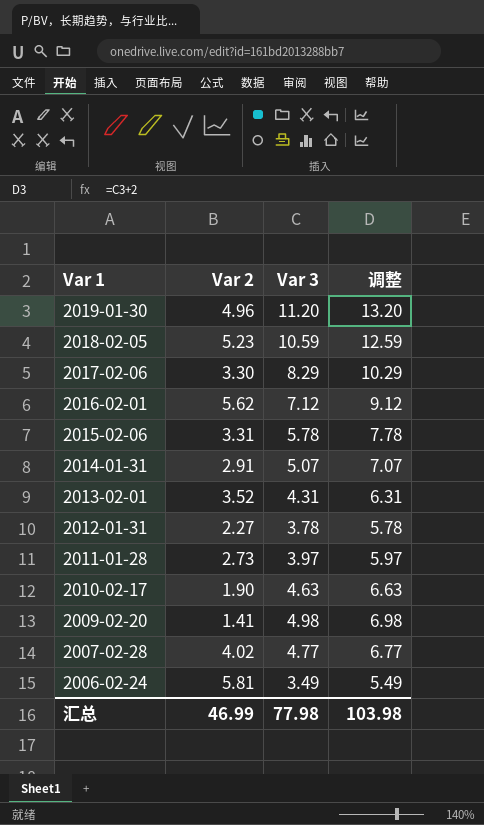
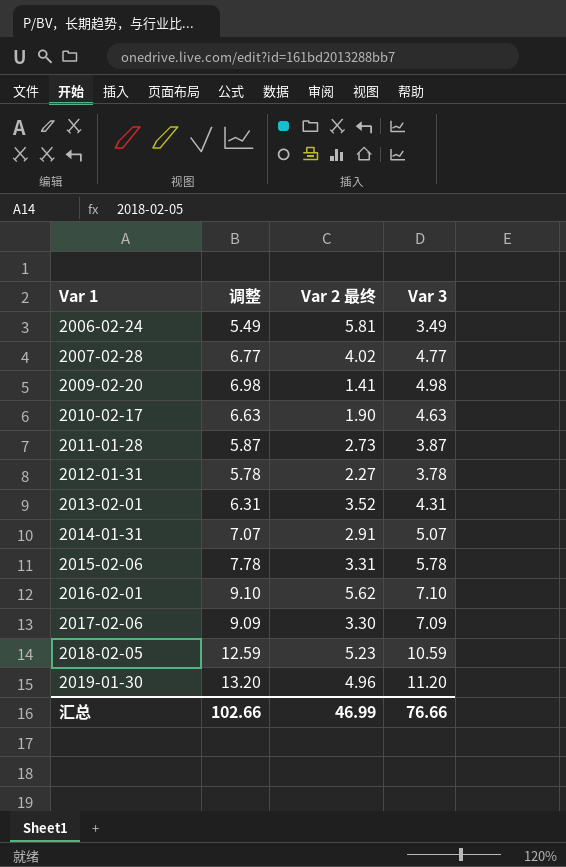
row order: Var 1 descending -> Var 1 ascending
column 调整 | position: 4 -> 2
column name: Var 2 -> Var 2 最终
2011-01-28 | 调整: 5.97 -> 5.87
2011-01-28 | Var 3: 3.97 -> 3.87
2016-02-01 | 调整: 9.12 -> 9.10
2016-02-01 | Var 3: 7.12 -> 7.10
2017-02-06 | 调整: 10.29 -> 9.09
2017-02-06 | Var 3: 8.29 -> 7.09
汇总 | 调整: 103.98 -> 102.66
汇总 | Var 3: 77.98 -> 76.66

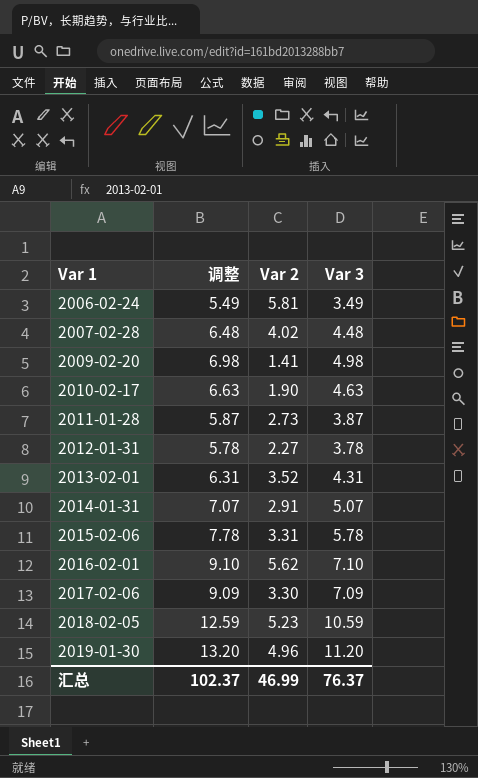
column name: Var 2 最终 -> Var 2
2007-02-28 | 调整: 6.77 -> 6.48
2007-02-28 | Var 3: 4.77 -> 4.48
汇总 | 调整: 102.66 -> 102.37
汇总 | Var 3: 76.66 -> 76.37

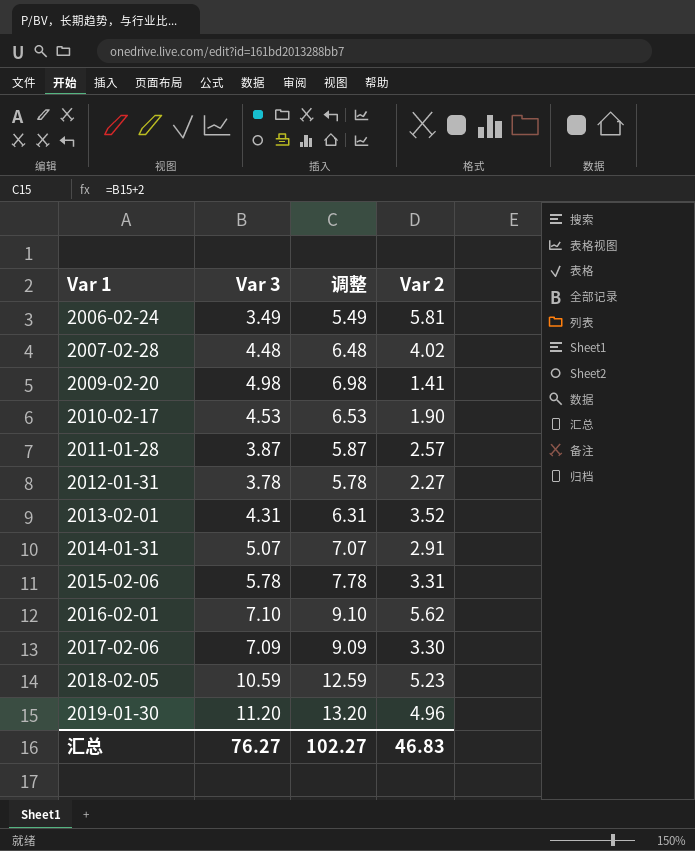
column Var 3 | position: 4 -> 2
2010-02-17 | Var 3: 4.63 -> 4.53
2010-02-17 | 调整: 6.63 -> 6.53
2011-01-28 | Var 2: 2.73 -> 2.57
汇总 | Var 3: 76.37 -> 76.27
汇总 | 调整: 102.37 -> 102.27
汇总 | Var 2: 46.99 -> 46.83

